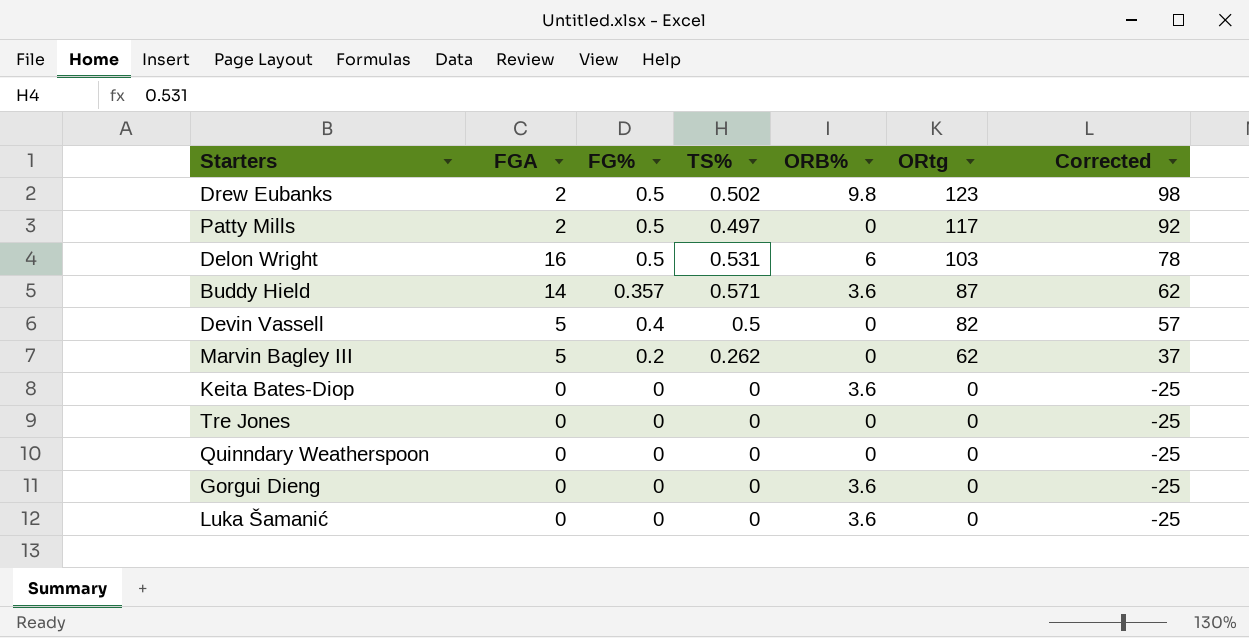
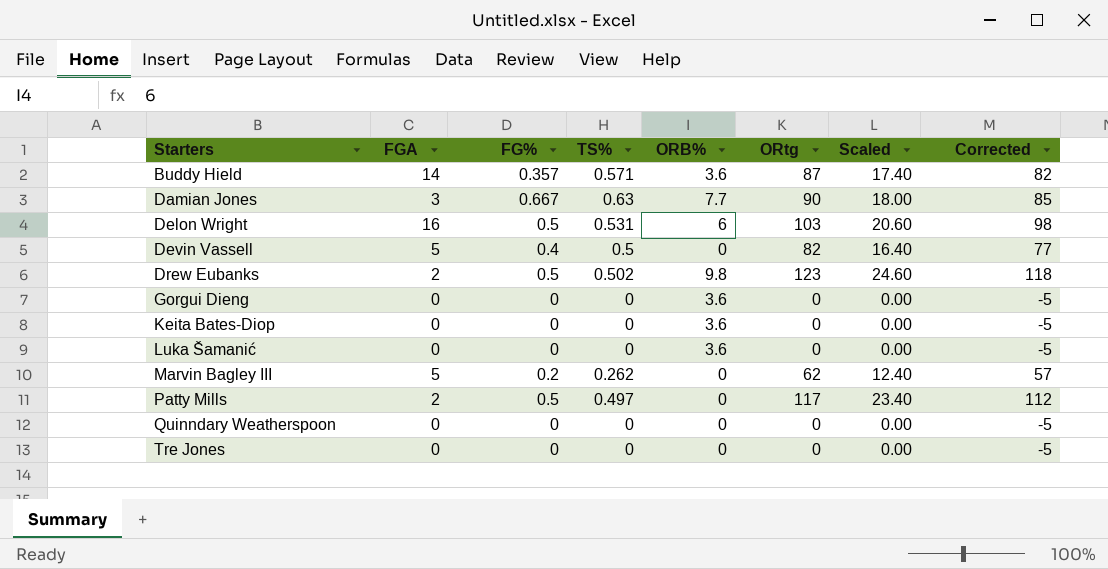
row order: ORtg descending -> Starters ascending
column Scaled | formula: none -> [ORtg] * 0.2
column Corrected | formula: [ORtg] - 25 -> [ORtg] - 5
row Damian Jones: none -> 3 | 0.667 | 0.63 | 7.7 | 90 | 18.00 | 85

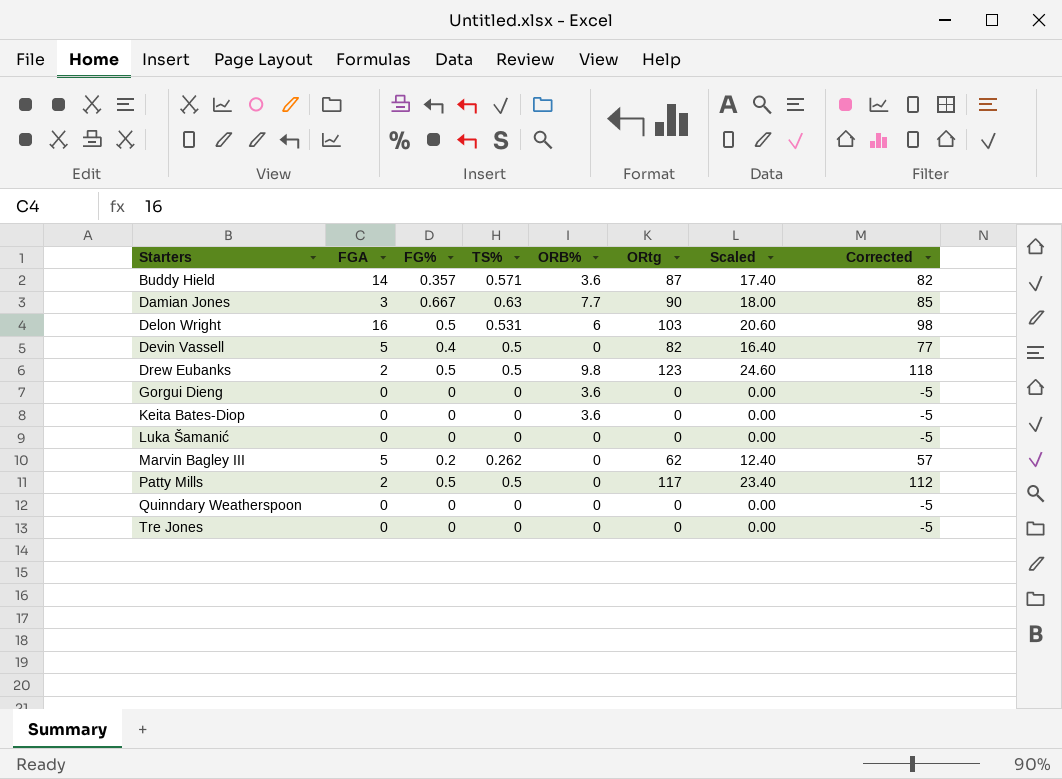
Drew Eubanks | TS%: 0.502 -> 0.5
Luka Šamanić | ORB%: 3.6 -> 0
Patty Mills | TS%: 0.497 -> 0.5

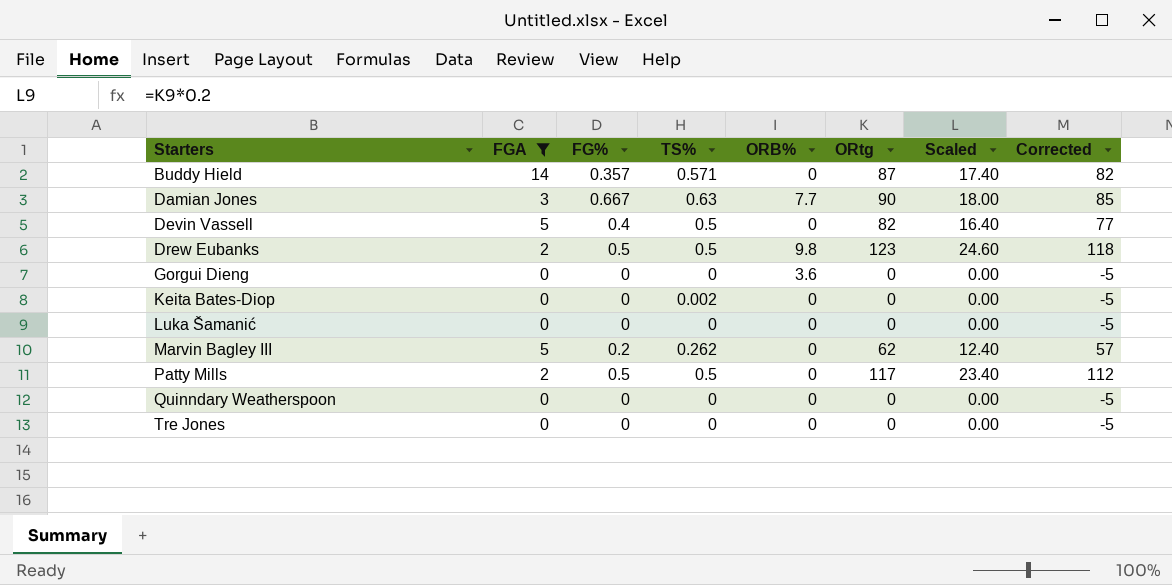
filter: none -> FGA != 16
Buddy Hield | ORB%: 3.6 -> 0
Keita Bates-Diop | TS%: 0 -> 0.002
Keita Bates-Diop | ORB%: 3.6 -> 0

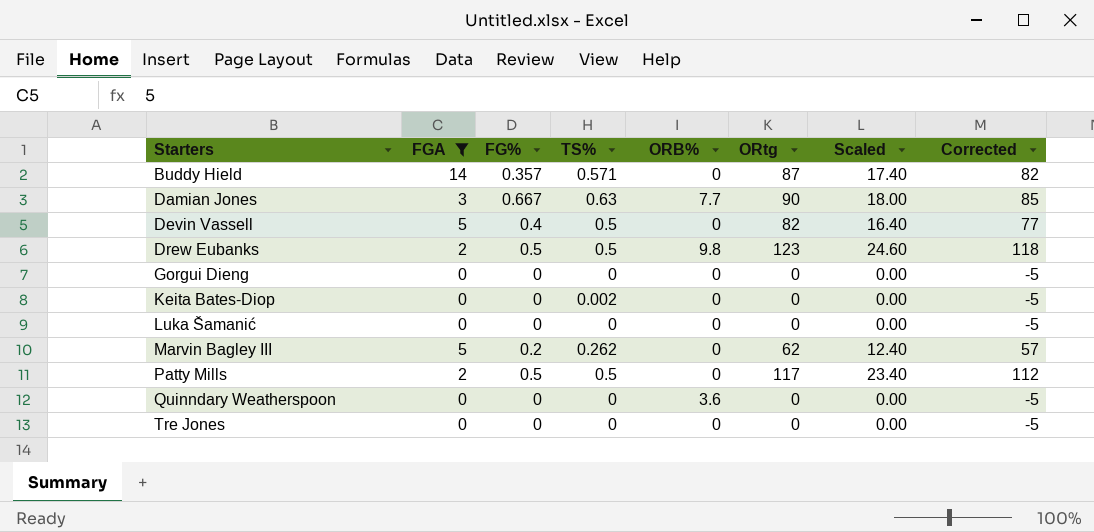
Gorgui Dieng | ORB%: 3.6 -> 0
Quinndary Weatherspoon | ORB%: 0 -> 3.6

